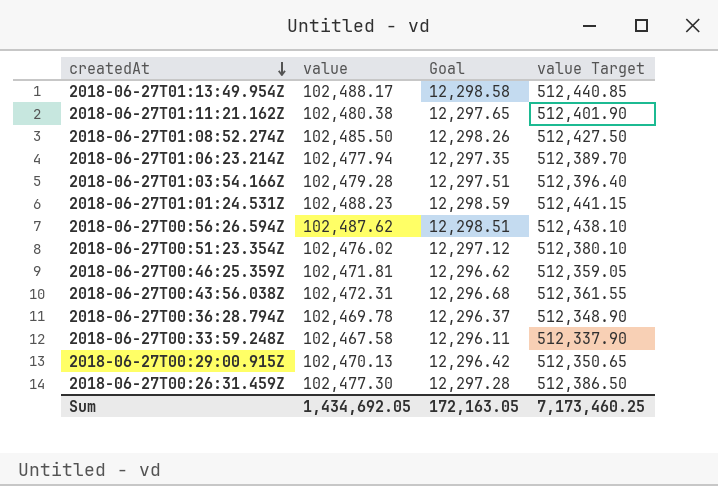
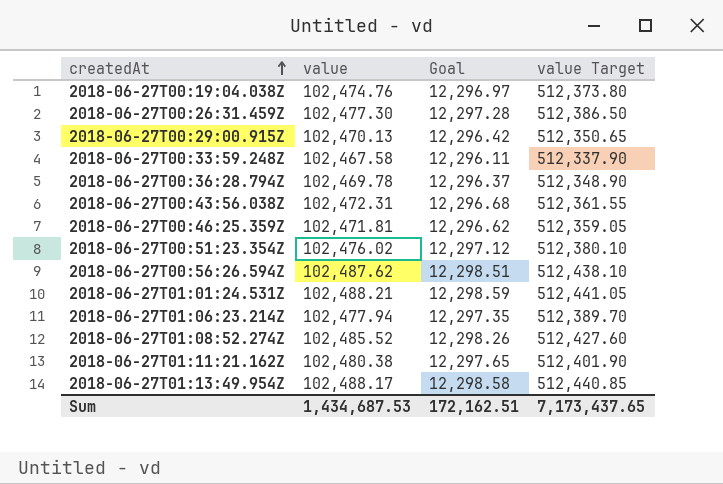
row order: createdAt descending -> createdAt ascending
row 2018-06-27T01:03:54.166Z: 102,479.28 | 12,297.51 | 512,396.40 -> none
row 2018-06-27T00:19:04.038Z: none -> 102,474.76 | 12,296.97 | 512,373.80
2018-06-27T01:01:24.531Z | value: 102,488.23 -> 102,488.21
2018-06-27T01:01:24.531Z | value Target: 512,441.15 -> 512,441.05
2018-06-27T01:08:52.274Z | value: 102,485.50 -> 102,485.52
2018-06-27T01:08:52.274Z | value Target: 512,427.50 -> 512,427.60
Sum | value: 1,434,692.05 -> 1,434,687.53
Sum | Goal: 172,163.05 -> 172,162.51
Sum | value Target: 7,173,460.25 -> 7,173,437.65

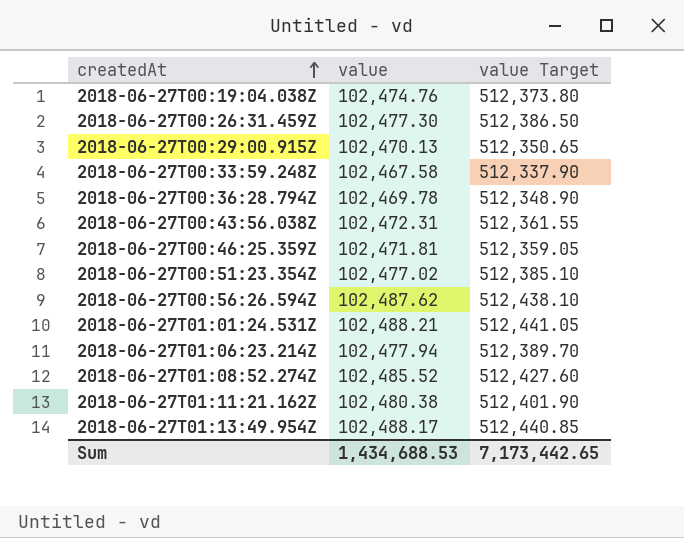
column Goal | formula: [value] * 0.12 -> none
2018-06-27T00:51:23.354Z | value: 102,476.02 -> 102,477.02
2018-06-27T00:51:23.354Z | value Target: 512,380.10 -> 512,385.10
Sum | value: 1,434,687.53 -> 1,434,688.53
Sum | value Target: 7,173,437.65 -> 7,173,442.65

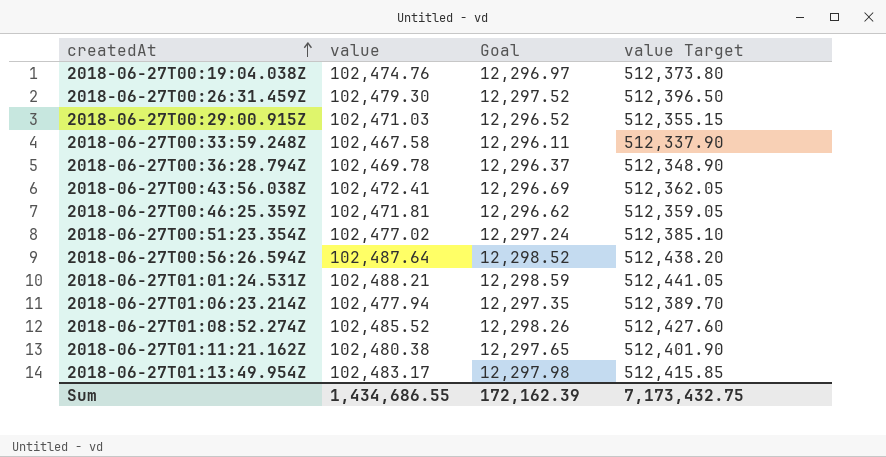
column Goal | formula: none -> [value] * 0.12
2018-06-27T00:26:31.459Z | value: 102,477.30 -> 102,479.30
2018-06-27T00:26:31.459Z | value Target: 512,386.50 -> 512,396.50
2018-06-27T00:29:00.915Z | value: 102,470.13 -> 102,471.03
2018-06-27T00:29:00.915Z | value Target: 512,350.65 -> 512,355.15
2018-06-27T00:43:56.038Z | value: 102,472.31 -> 102,472.41
2018-06-27T00:43:56.038Z | value Target: 512,361.55 -> 512,362.05
2018-06-27T00:56:26.594Z | value: 102,487.62 -> 102,487.64
2018-06-27T00:56:26.594Z | value Target: 512,438.10 -> 512,438.20
2018-06-27T01:13:49.954Z | value: 102,488.17 -> 102,483.17
2018-06-27T01:13:49.954Z | value Target: 512,440.85 -> 512,415.85
Sum | value: 1,434,688.53 -> 1,434,686.55
Sum | value Target: 7,173,442.65 -> 7,173,432.75

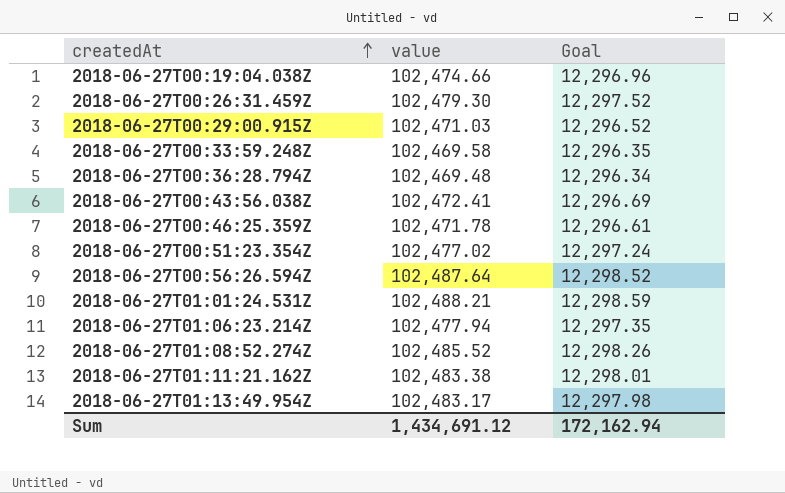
column value Target | formula: [value] * 5 -> none
2018-06-27T00:19:04.038Z | value: 102,474.76 -> 102,474.66
2018-06-27T00:19:04.038Z | Goal: 12,296.97 -> 12,296.96
2018-06-27T00:33:59.248Z | value: 102,467.58 -> 102,469.58
2018-06-27T00:33:59.248Z | Goal: 12,296.11 -> 12,296.35
2018-06-27T00:36:28.794Z | value: 102,469.78 -> 102,469.48
2018-06-27T00:36:28.794Z | Goal: 12,296.37 -> 12,296.34
2018-06-27T00:46:25.359Z | value: 102,471.81 -> 102,471.78
2018-06-27T00:46:25.359Z | Goal: 12,296.62 -> 12,296.61
2018-06-27T01:11:21.162Z | value: 102,480.38 -> 102,483.38
2018-06-27T01:11:21.162Z | Goal: 12,297.65 -> 12,298.01
Sum | value: 1,434,686.55 -> 1,434,691.12
Sum | Goal: 172,162.39 -> 172,162.94

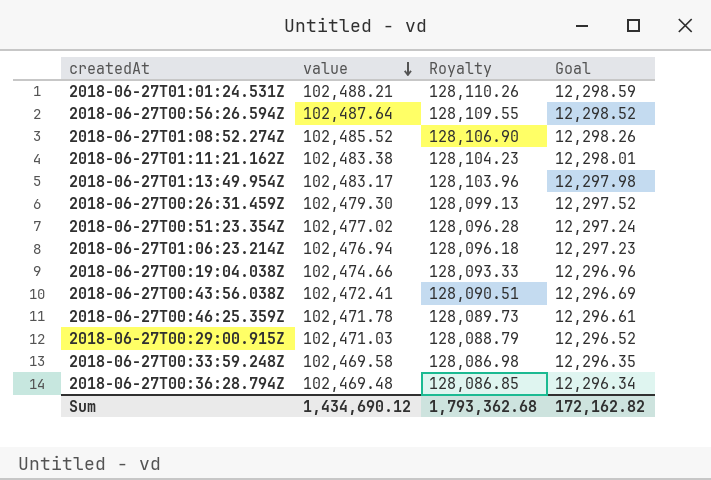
row order: createdAt ascending -> value descending
column Royalty | formula: none -> [value] * 1.25
2018-06-27T01:06:23.214Z | value: 102,477.94 -> 102,476.94
2018-06-27T01:06:23.214Z | Goal: 12,297.35 -> 12,297.23
Sum | value: 1,434,691.12 -> 1,434,690.12
Sum | Goal: 172,162.94 -> 172,162.82

